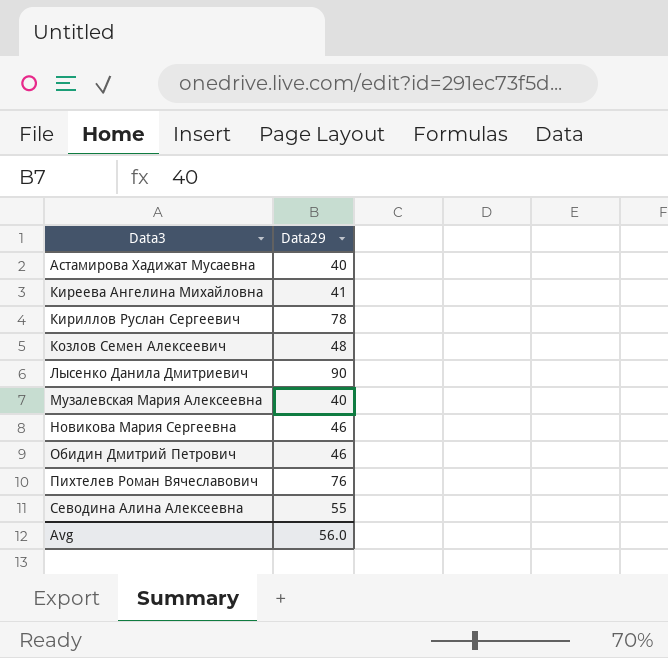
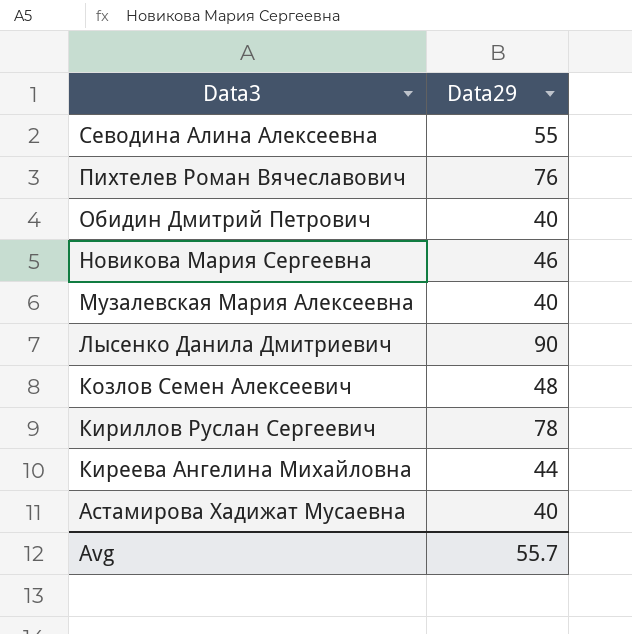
row order: Data3 ascending -> Data3 descending
Обидин Дмитрий Петрович | Data29: 46 -> 40
Киреева Ангелина Михайловна | Data29: 41 -> 44
Avg | Data29: 56.0 -> 55.7

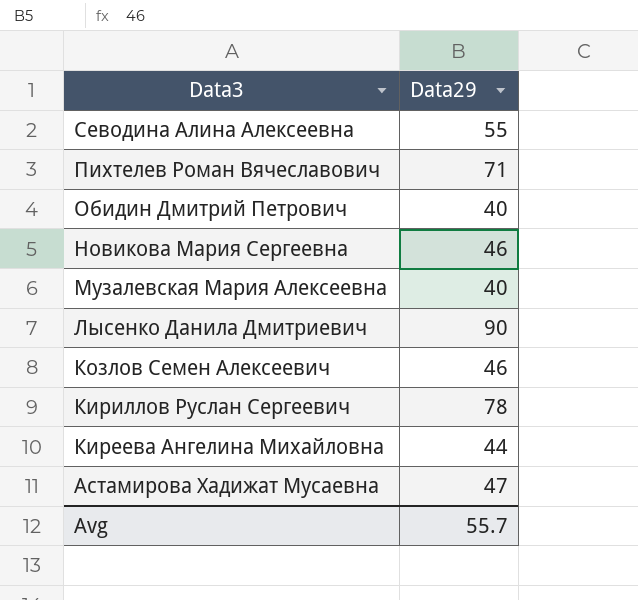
Пихтелев Роман Вячеславович | Data29: 76 -> 71
Козлов Семен Алексеевич | Data29: 48 -> 46
Астамирова Хадижат Мусаевна | Data29: 40 -> 47

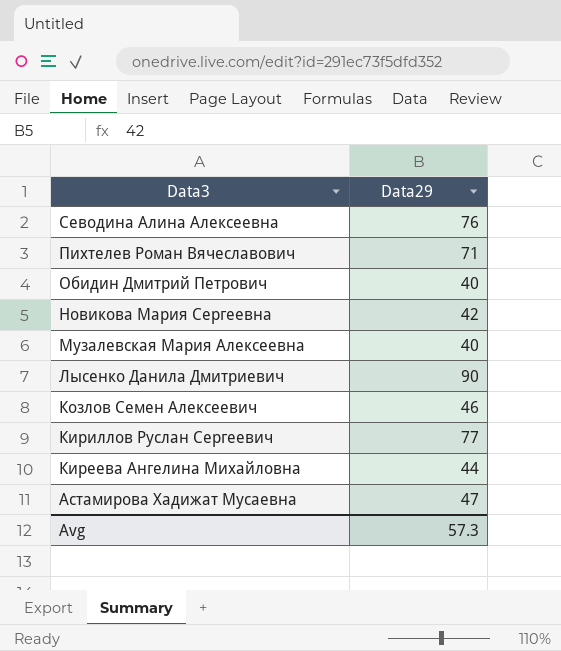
Севодина Алина Алексеевна | Data29: 55 -> 76
Новикова Мария Сергеевна | Data29: 46 -> 42
Кириллов Руслан Сергеевич | Data29: 78 -> 77
Avg | Data29: 55.7 -> 57.3

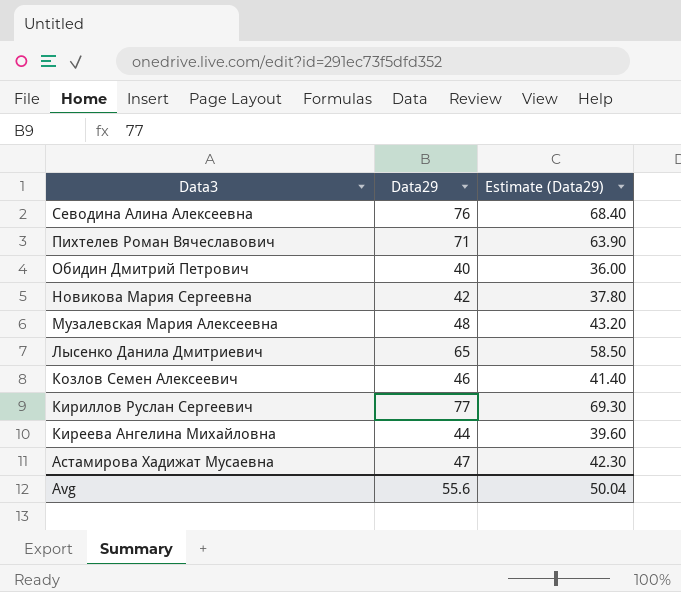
column Estimate (Data29) | formula: none -> [Data29] * 0.9
Музалевская Мария Алексеевна | Data29: 40 -> 48
Лысенко Данила Дмитриевич | Data29: 90 -> 65
Avg | Data29: 57.3 -> 55.6

